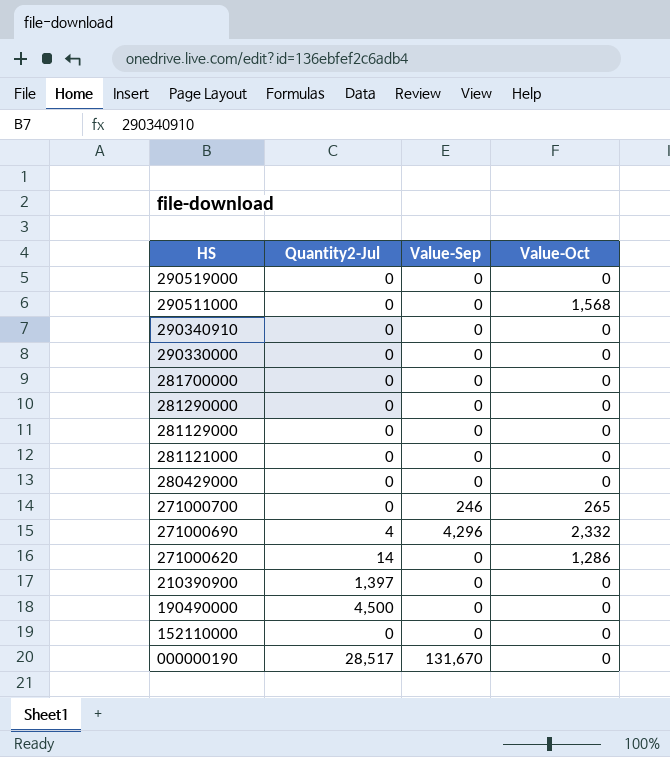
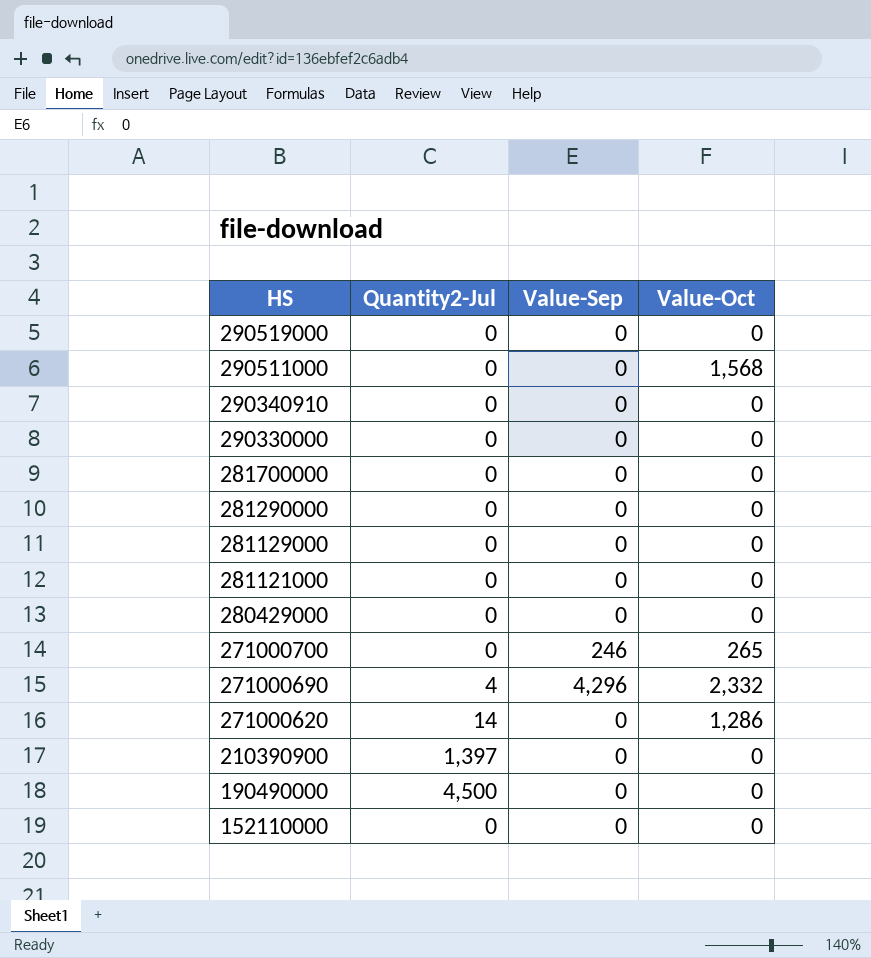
row 000000190: 28,517 | 131,670 | 0 -> none

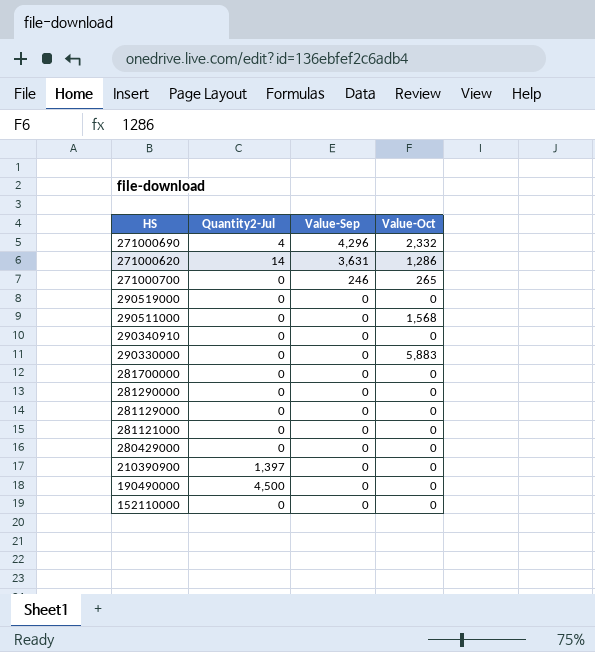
row order: HS descending -> Value-Sep descending
271000620 | Value-Sep: 0 -> 3,631
290330000 | Value-Oct: 0 -> 5,883

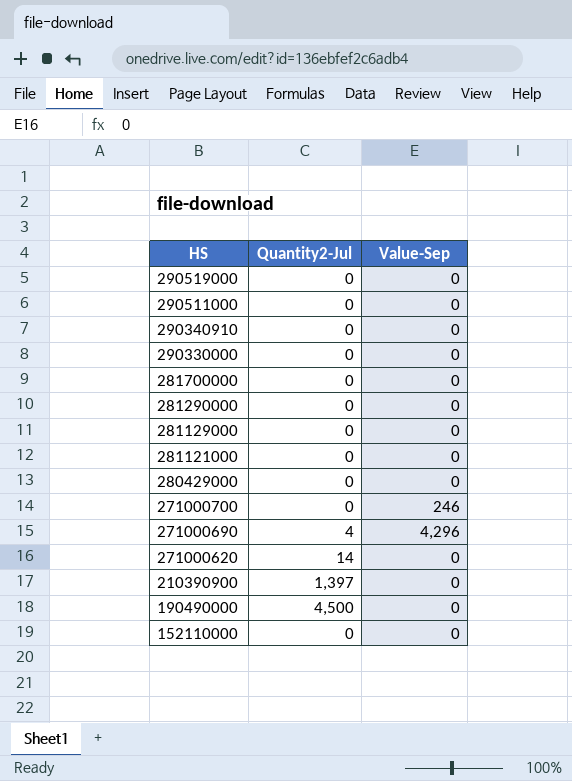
row order: Value-Sep descending -> HS descending
column Value-Oct | position: 4 -> none
271000620 | Value-Sep: 3,631 -> 0

